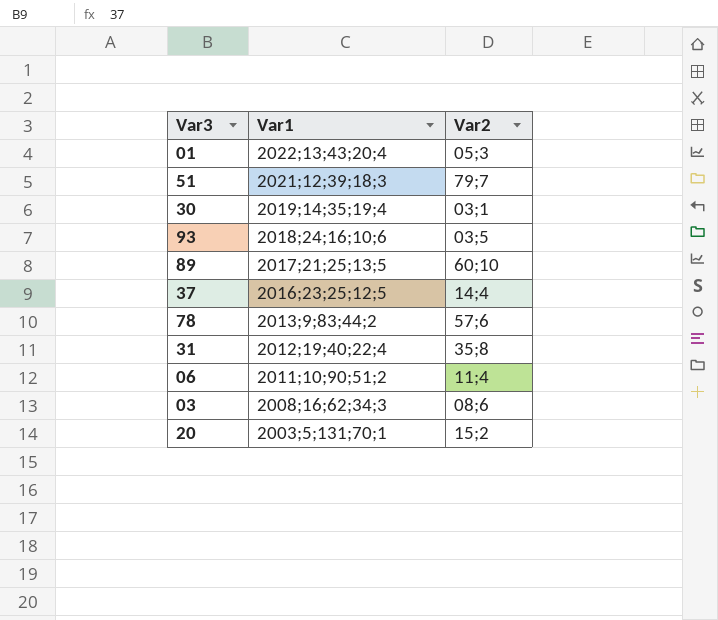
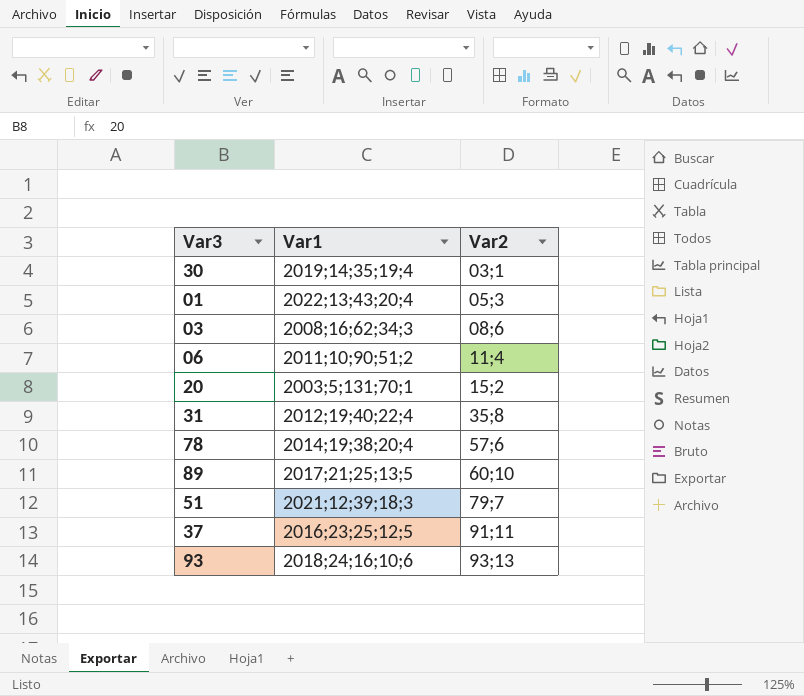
row order: Var1 descending -> Var2 ascending
78 | Var1: 2013;9;83;44;2 -> 2014;19;38;20;4
37 | Var2: 14;4 -> 91;11
93 | Var2: 03;5 -> 93;13

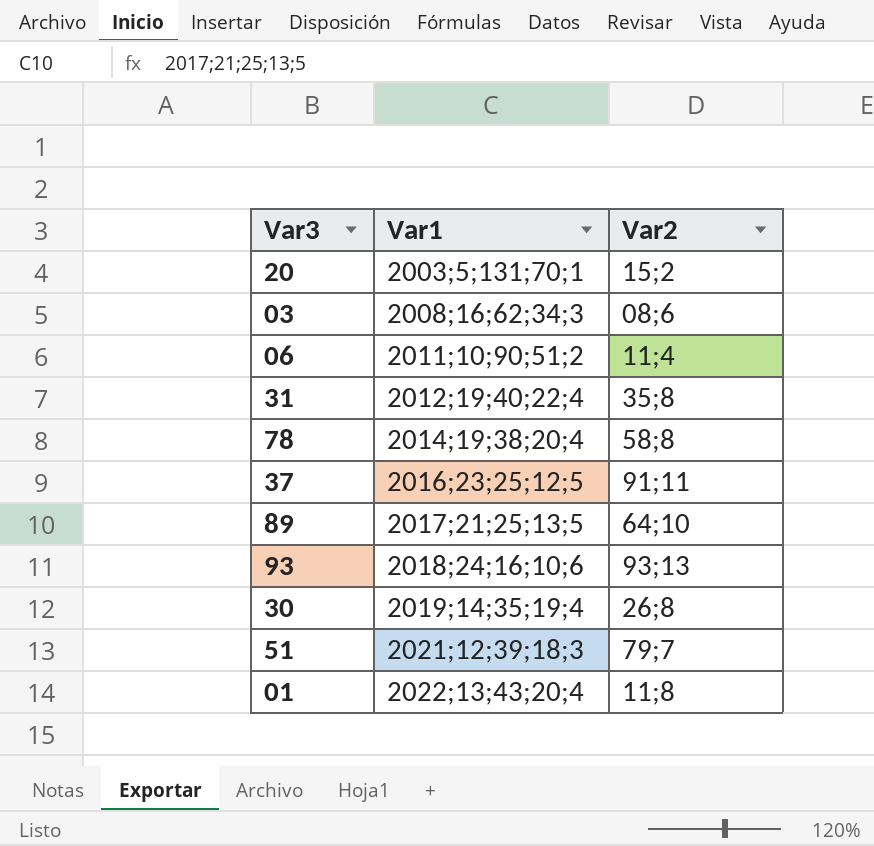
row order: Var2 ascending -> Var1 ascending
78 | Var2: 57;6 -> 58;8
89 | Var2: 60;10 -> 64;10
30 | Var2: 03;1 -> 26;8
01 | Var2: 05;3 -> 11;8

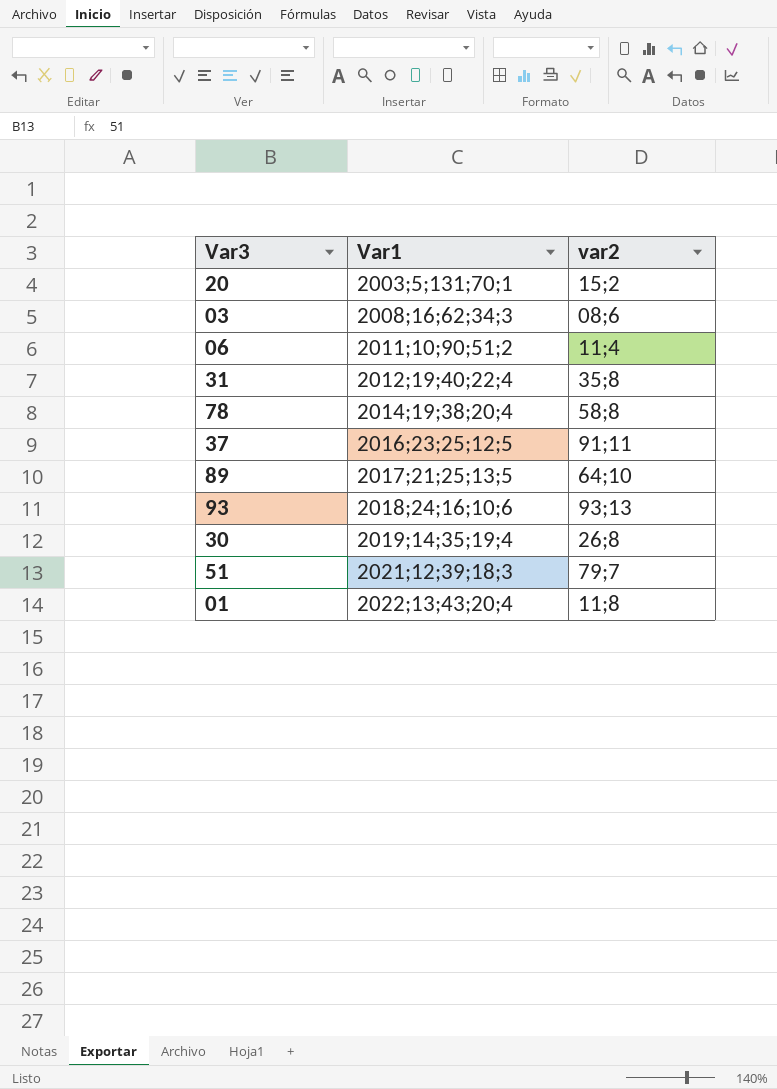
column name: Var2 -> var2

